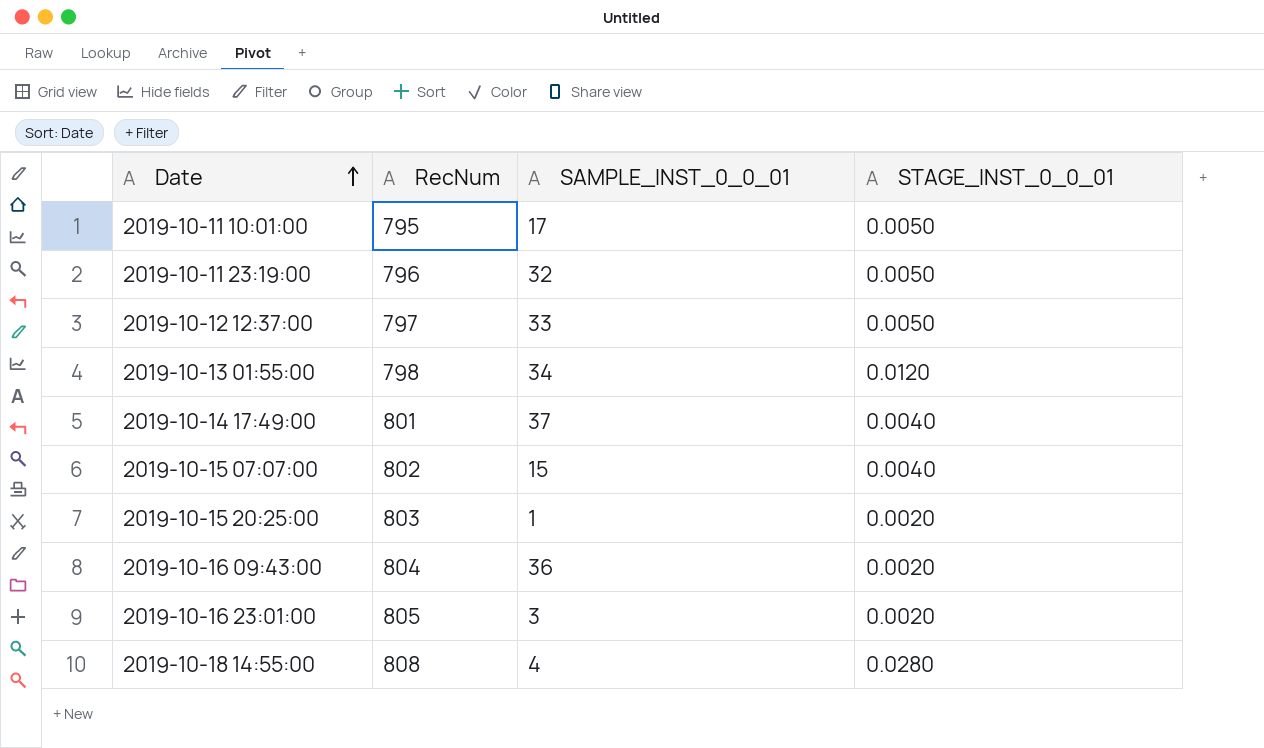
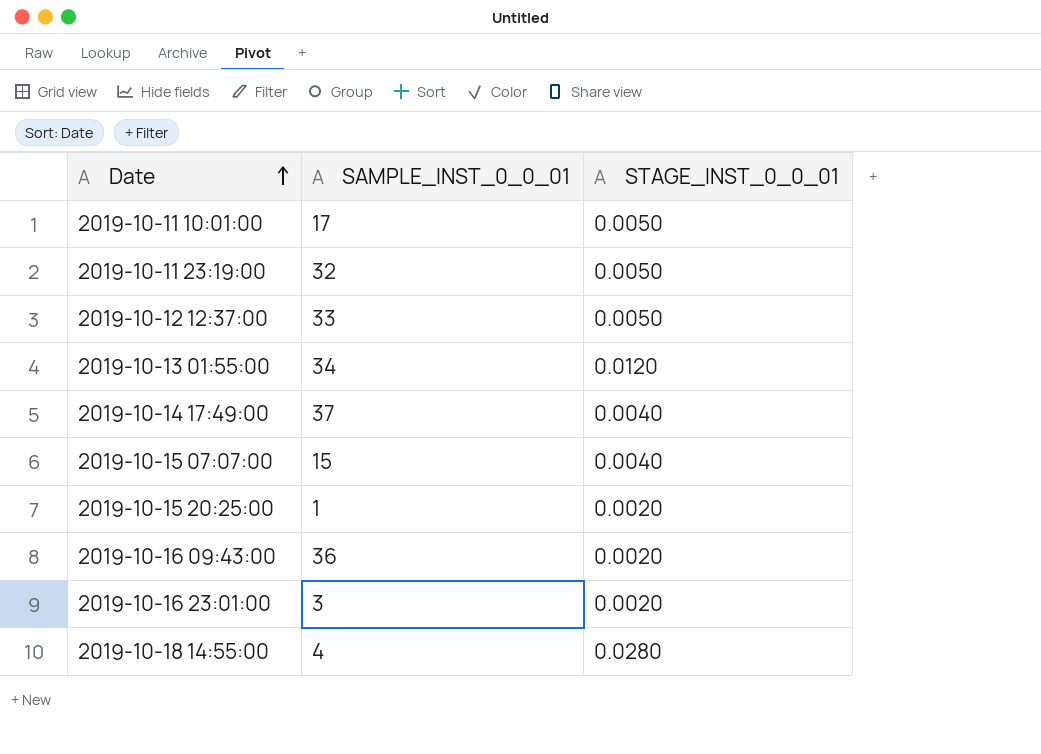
column RecNum | position: 2 -> none

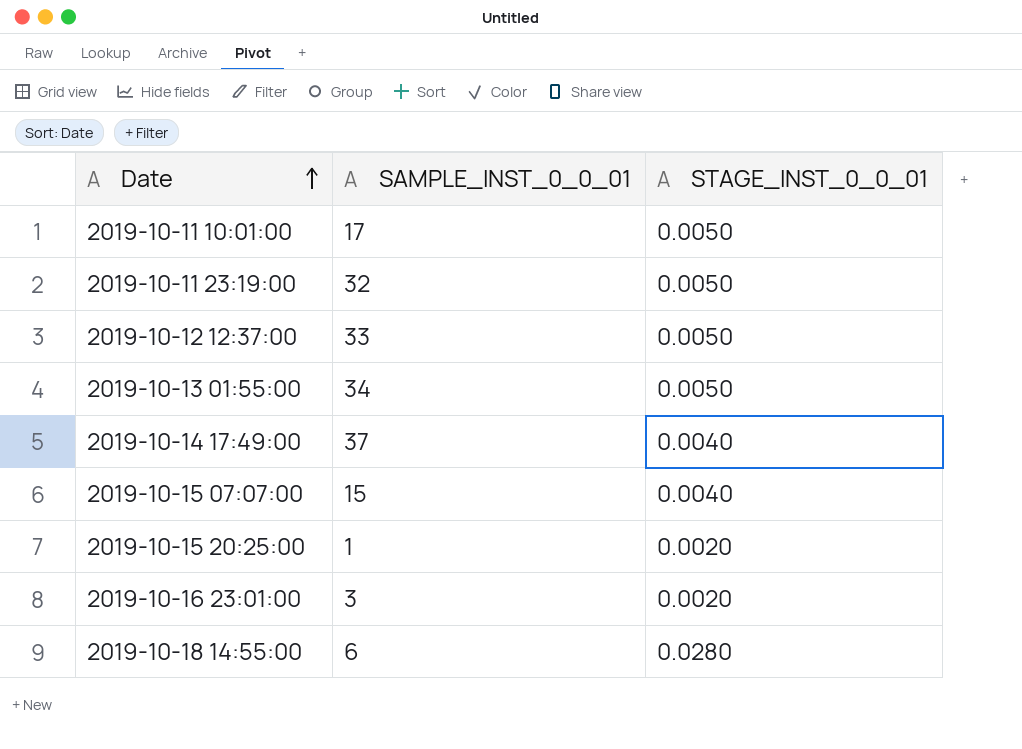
row 2019-10-16 09:43:00: 36 | 0.0020 -> none
2019-10-13 01:55:00 | STAGE_INST_0_0_01: 0.0120 -> 0.0050
2019-10-18 14:55:00 | SAMPLE_INST_0_0_01: 4 -> 6

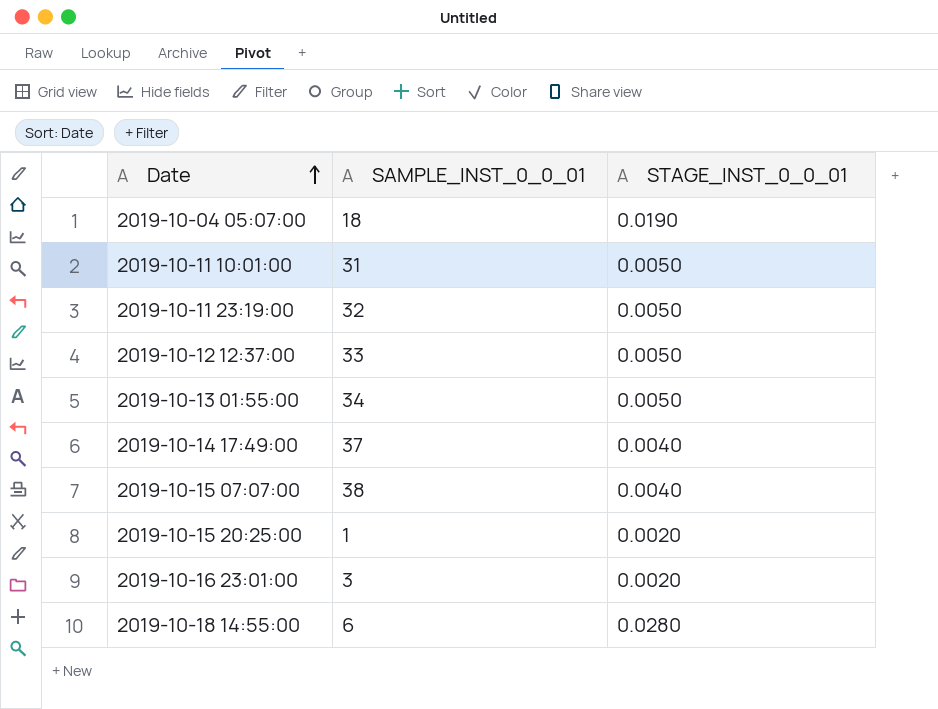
row 2019-10-04 05:07:00: none -> 18 | 0.0190
2019-10-11 10:01:00 | SAMPLE_INST_0_0_01: 17 -> 31
2019-10-15 07:07:00 | SAMPLE_INST_0_0_01: 15 -> 38

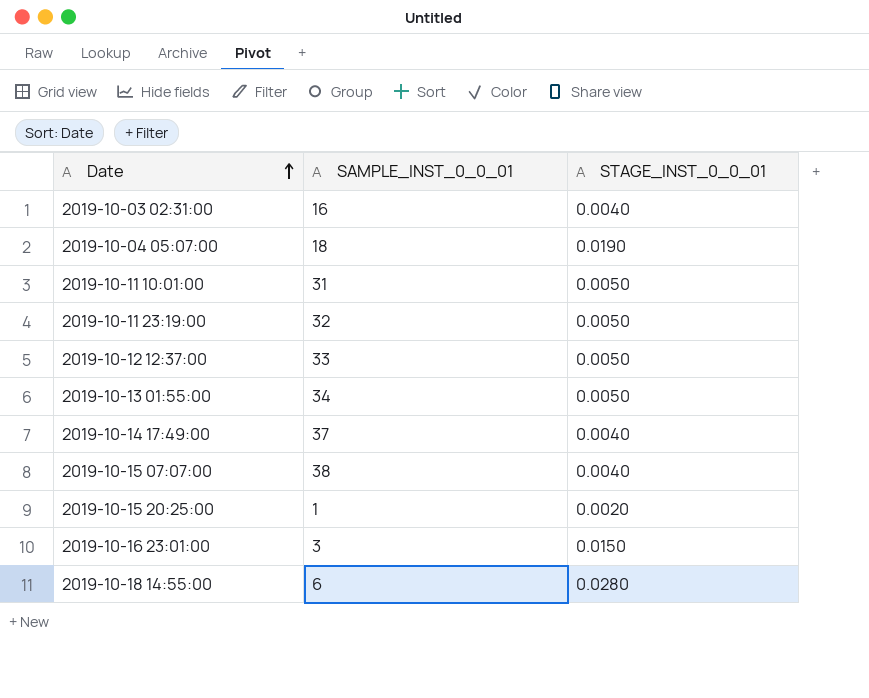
row 2019-10-03 02:31:00: none -> 16 | 0.0040
2019-10-16 23:01:00 | STAGE_INST_0_0_01: 0.0020 -> 0.0150

